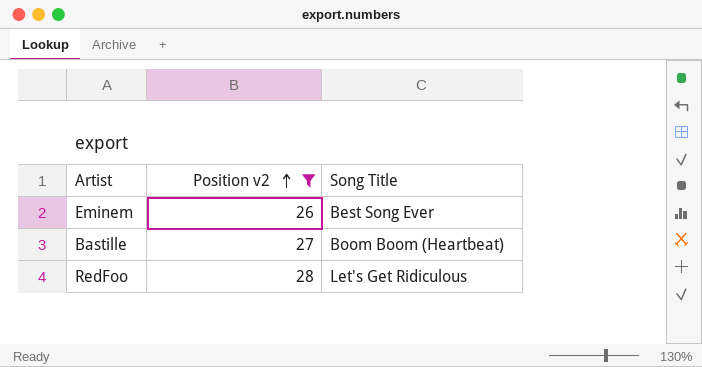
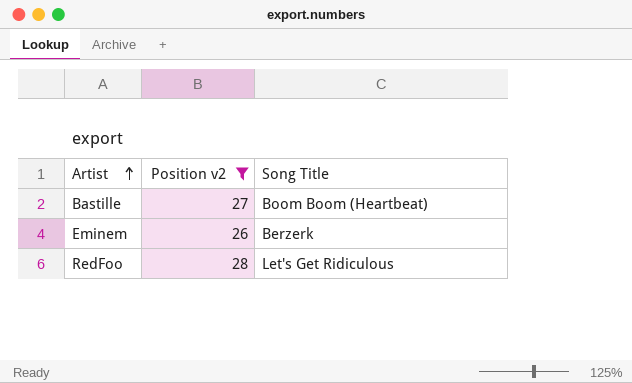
row order: Position v2 ascending -> Artist ascending
Eminem | Song Title: Best Song Ever -> Berzerk

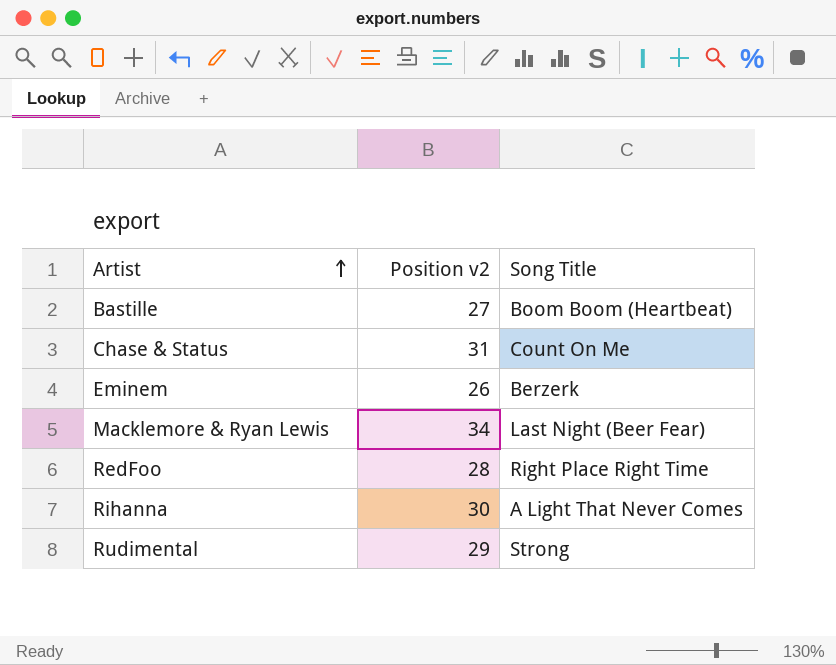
filter: Position v2 <= 28 -> none
RedFoo | Song Title: Let's Get Ridiculous -> Right Place Right Time

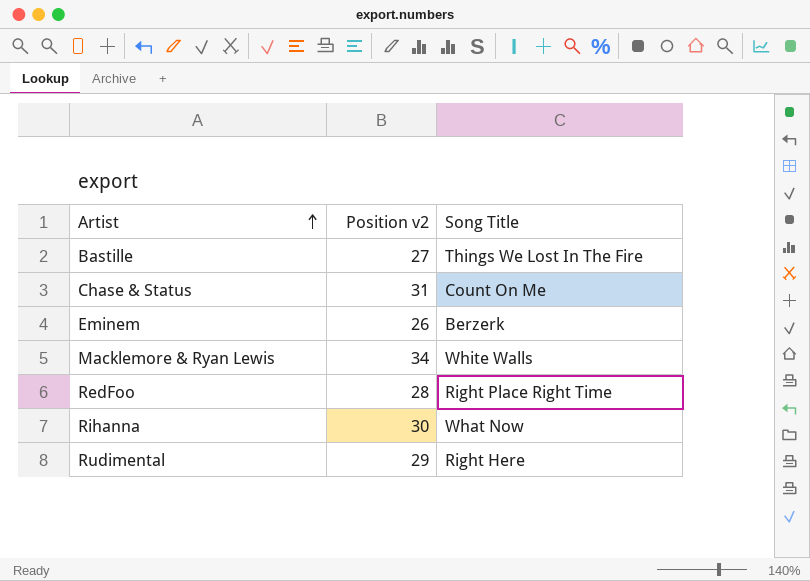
Bastille | Song Title: Boom Boom (Heartbeat) -> Things We Lost In The Fire
Macklemore & Ryan Lewis | Song Title: Last Night (Beer Fear) -> White Walls
Rihanna | Song Title: A Light That Never Comes -> What Now
Rudimental | Song Title: Strong -> Right Here

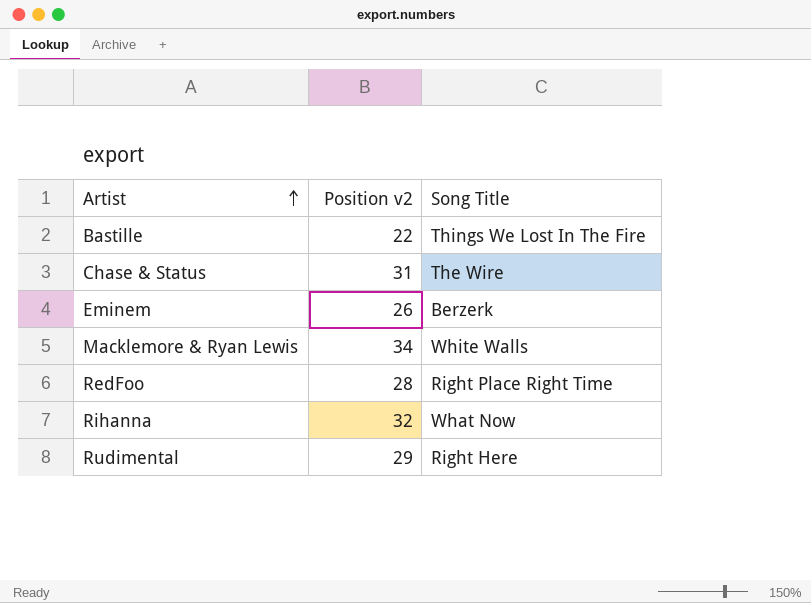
Bastille | Position v2: 27 -> 22
Chase & Status | Song Title: Count On Me -> The Wire
Rihanna | Position v2: 30 -> 32

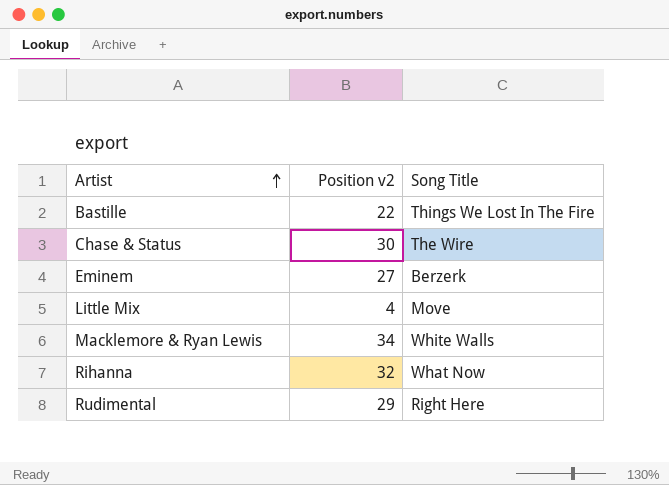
row RedFoo: 28 | Right Place Right Time -> none
Chase & Status | Position v2: 31 -> 30
Eminem | Position v2: 26 -> 27
row Little Mix: none -> 4 | Move

